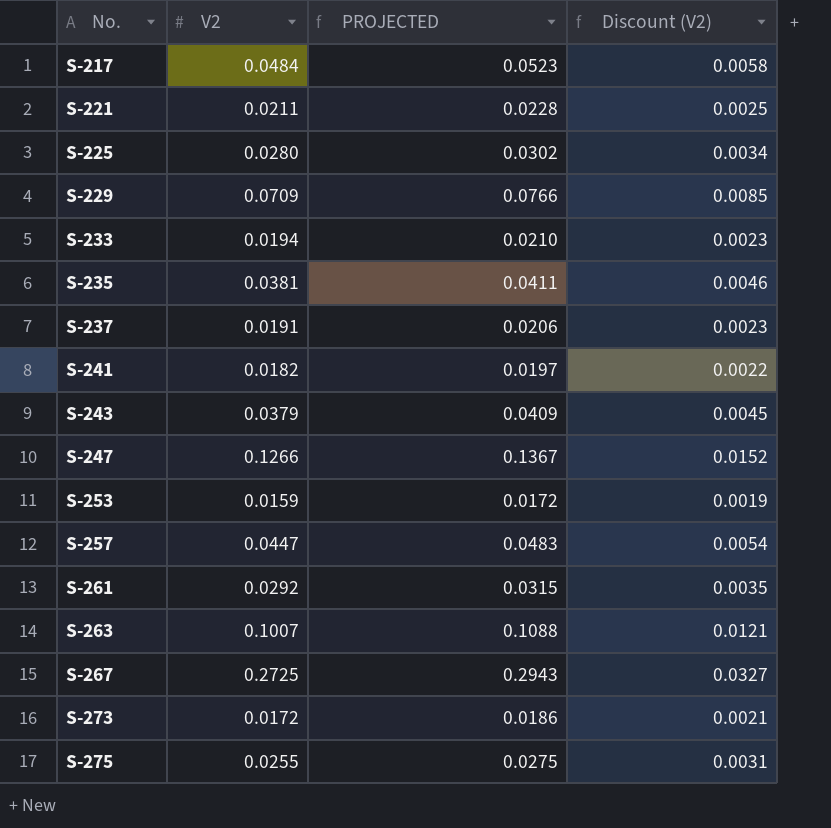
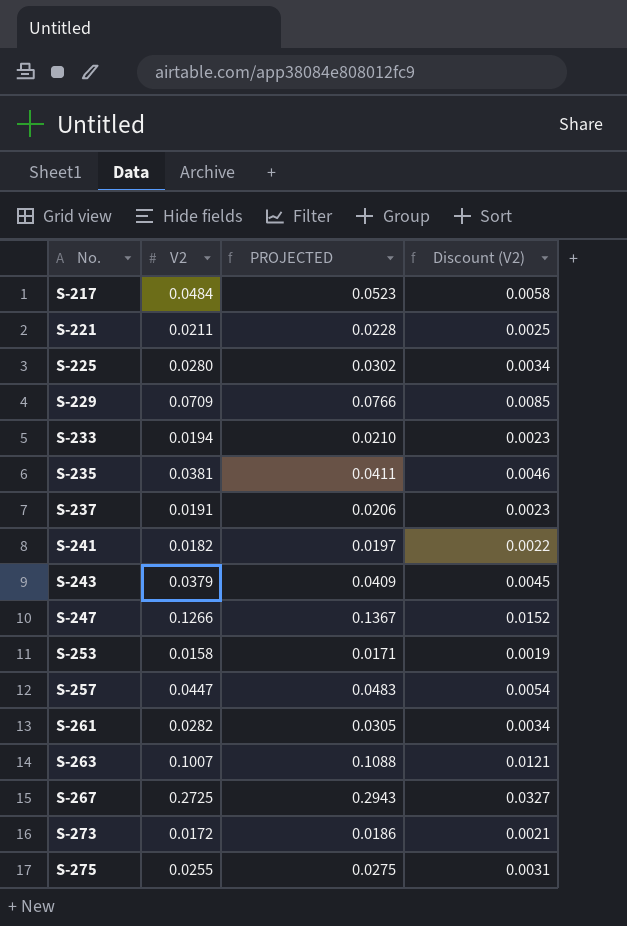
S-253 | V2: 0.0159 -> 0.0158
S-253 | PROJECTED: 0.0172 -> 0.0171
S-261 | V2: 0.0292 -> 0.0282
S-261 | PROJECTED: 0.0315 -> 0.0305
S-261 | Discount (V2): 0.0035 -> 0.0034

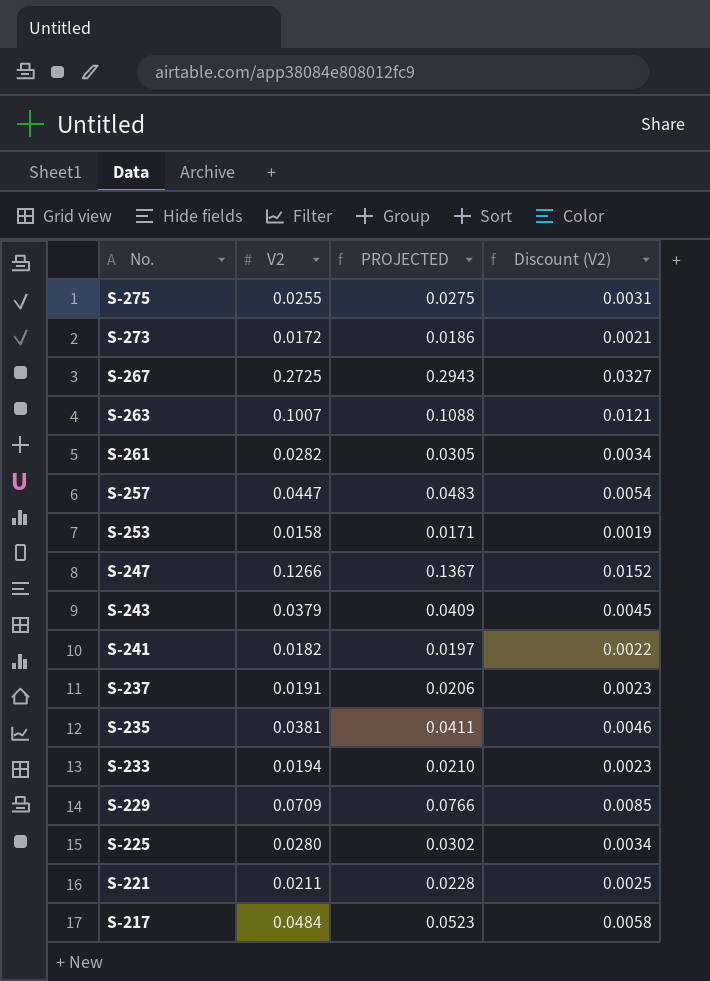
row order: No. ascending -> No. descending

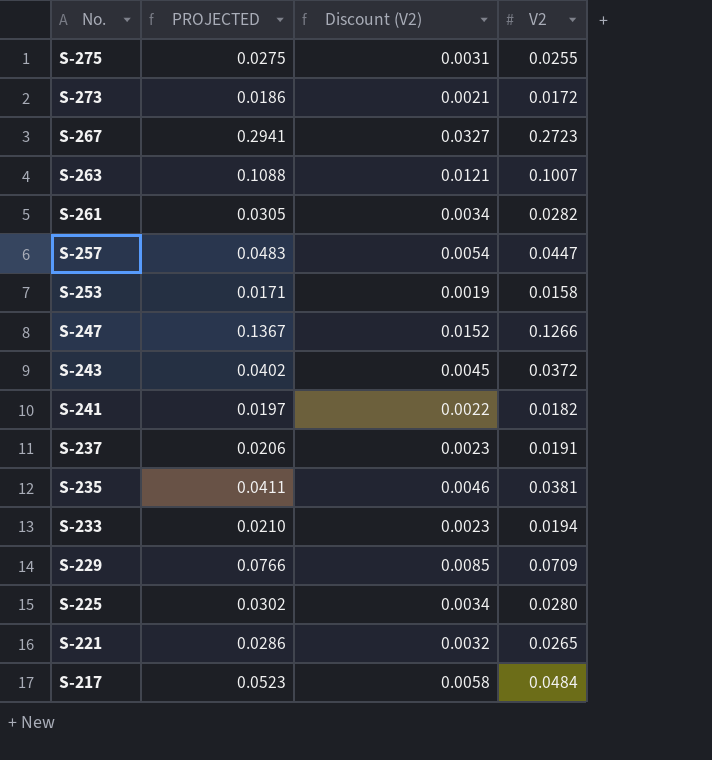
column V2 | position: 2 -> 4
S-267 | PROJECTED: 0.2943 -> 0.2941
S-267 | V2: 0.2725 -> 0.2723
S-243 | PROJECTED: 0.0409 -> 0.0402
S-243 | V2: 0.0379 -> 0.0372
S-221 | PROJECTED: 0.0228 -> 0.0286
S-221 | Discount (V2): 0.0025 -> 0.0032
S-221 | V2: 0.0211 -> 0.0265

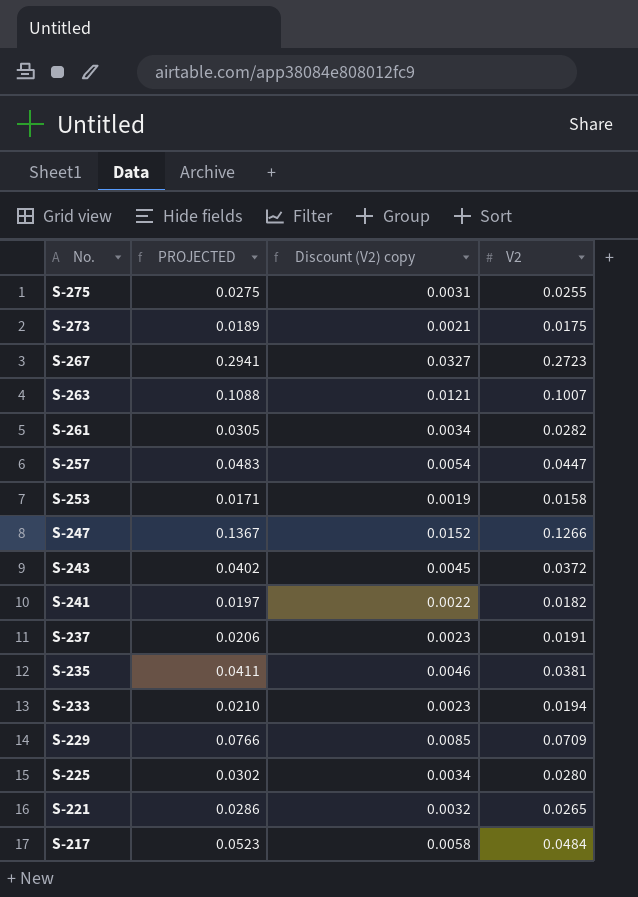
column name: Discount (V2) -> Discount (V2) copy
S-273 | PROJECTED: 0.0186 -> 0.0189
S-273 | V2: 0.0172 -> 0.0175

